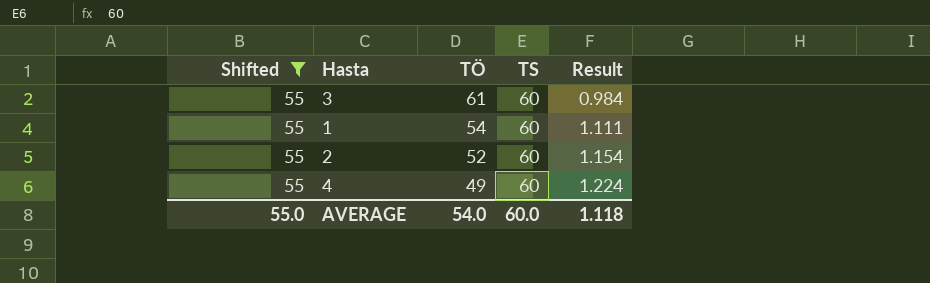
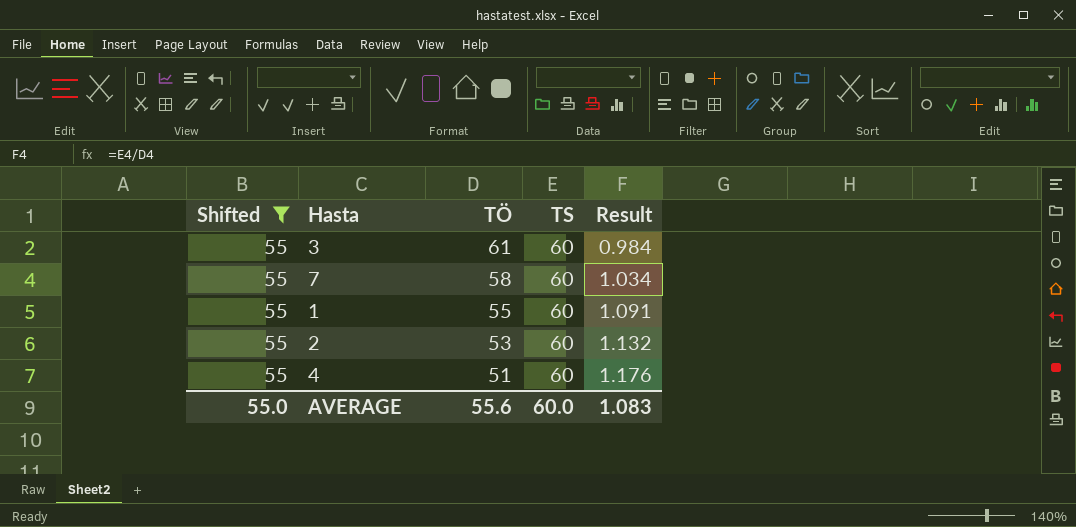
row 7: none -> 55 | 58 | 60 | 1.034
1 | TÖ: 54 -> 55
1 | Result: 1.111 -> 1.091
2 | TÖ: 52 -> 53
2 | Result: 1.154 -> 1.132
4 | TÖ: 49 -> 51
4 | Result: 1.224 -> 1.176
AVERAGE | TÖ: 54.0 -> 55.6
AVERAGE | Result: 1.118 -> 1.083

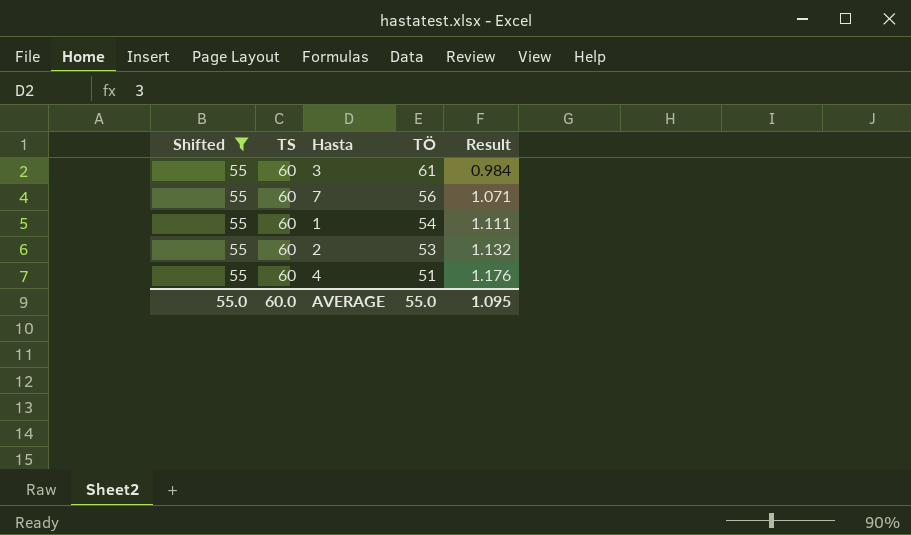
column TS | position: 4 -> 2
7 | TÖ: 58 -> 56
7 | Result: 1.034 -> 1.071
1 | TÖ: 55 -> 54
1 | Result: 1.091 -> 1.111
AVERAGE | TÖ: 55.6 -> 55.0
AVERAGE | Result: 1.083 -> 1.095

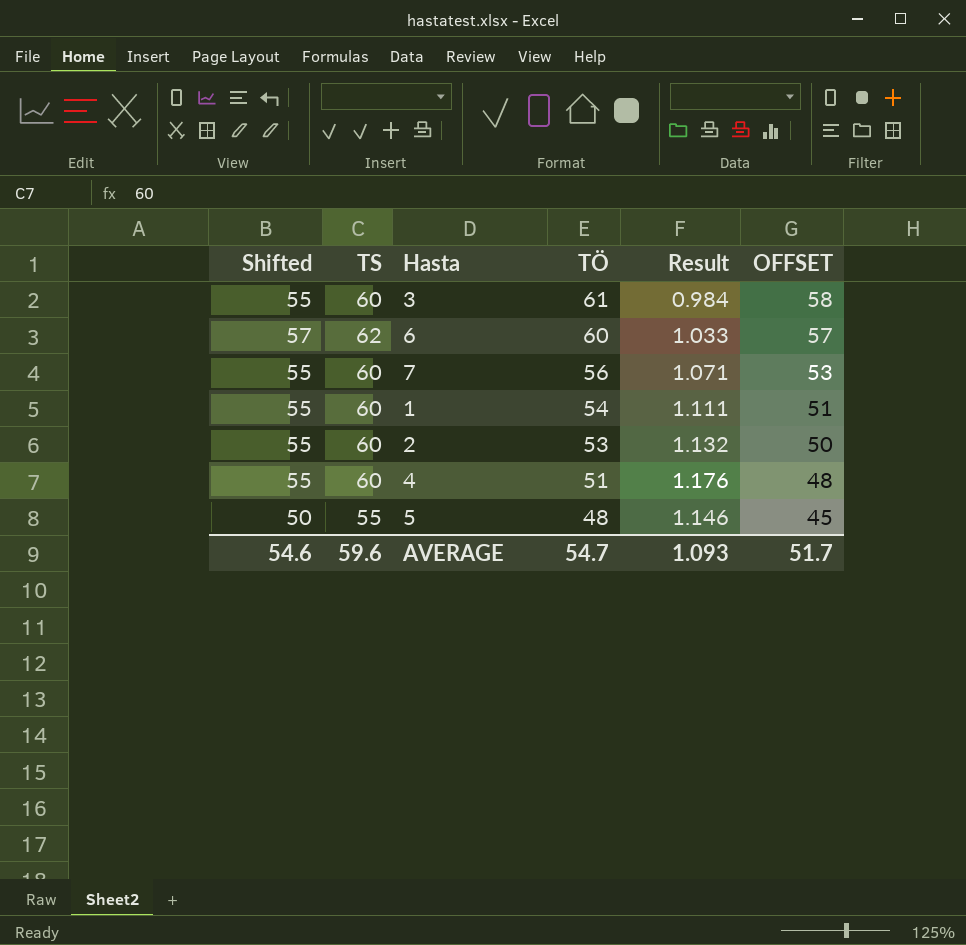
filter: Shifted = 55 -> none
column OFFSET | formula: none -> [TÖ] - 3
AVERAGE | Shifted: 55.0 -> 54.6
AVERAGE | TS: 60.0 -> 59.6
AVERAGE | TÖ: 55.0 -> 54.7
AVERAGE | Result: 1.095 -> 1.093

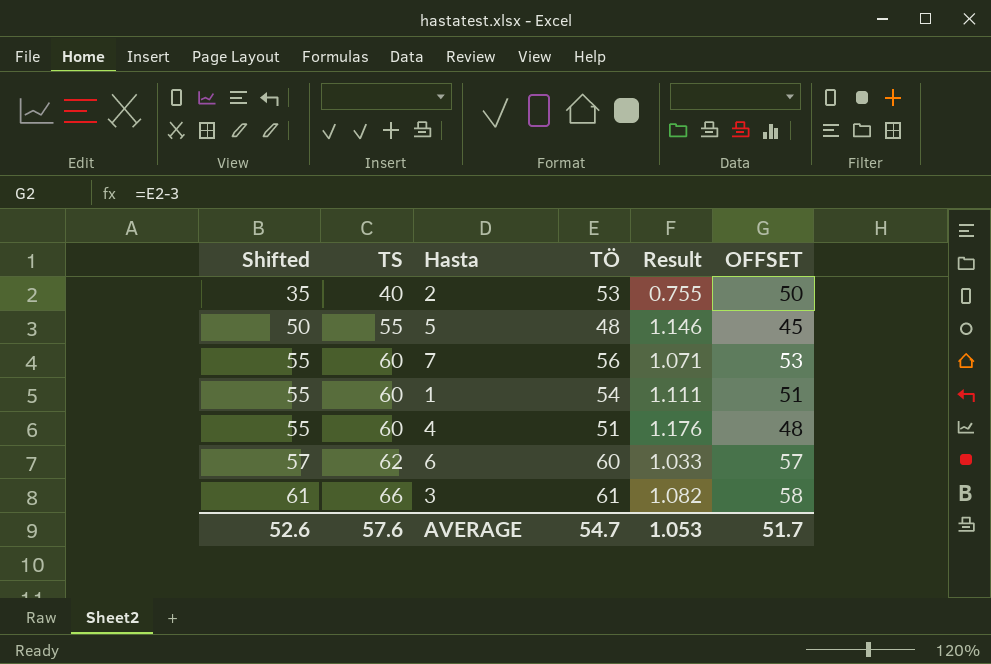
row order: TÖ descending -> Shifted ascending
2 | Shifted: 55 -> 35
2 | TS: 60 -> 40
2 | Result: 1.132 -> 0.755
3 | Shifted: 55 -> 61
3 | TS: 60 -> 66
3 | Result: 0.984 -> 1.082
AVERAGE | Shifted: 54.6 -> 52.6
AVERAGE | TS: 59.6 -> 57.6
AVERAGE | Result: 1.093 -> 1.053

